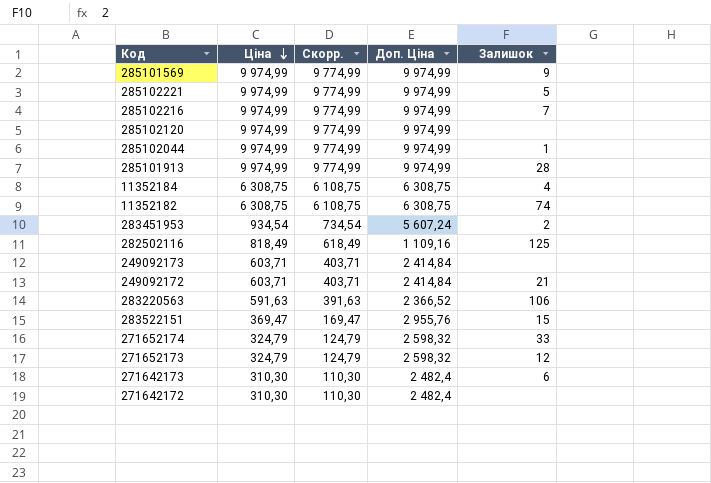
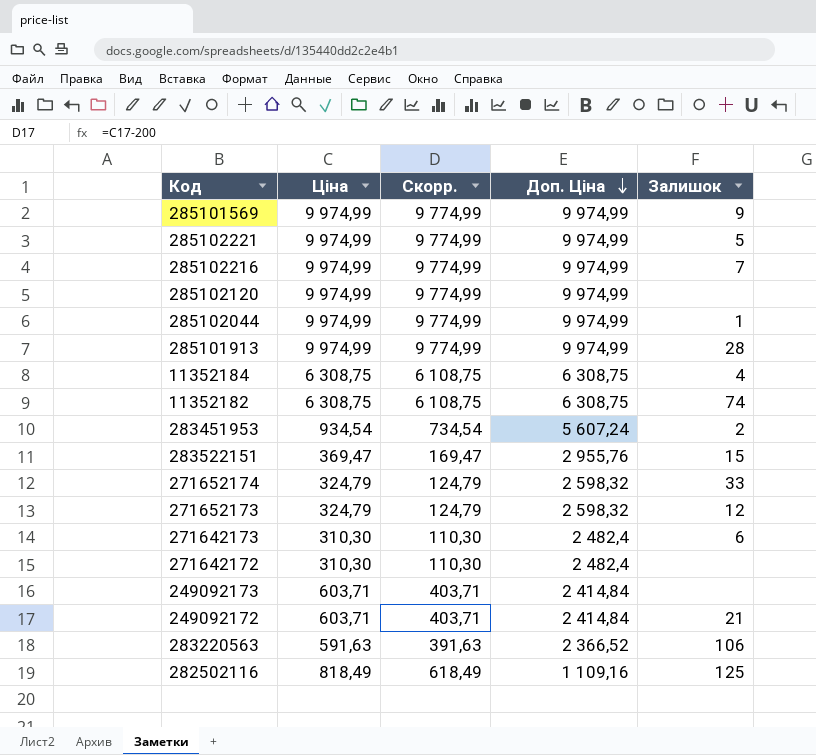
row order: Ціна descending -> Доп. Ціна descending

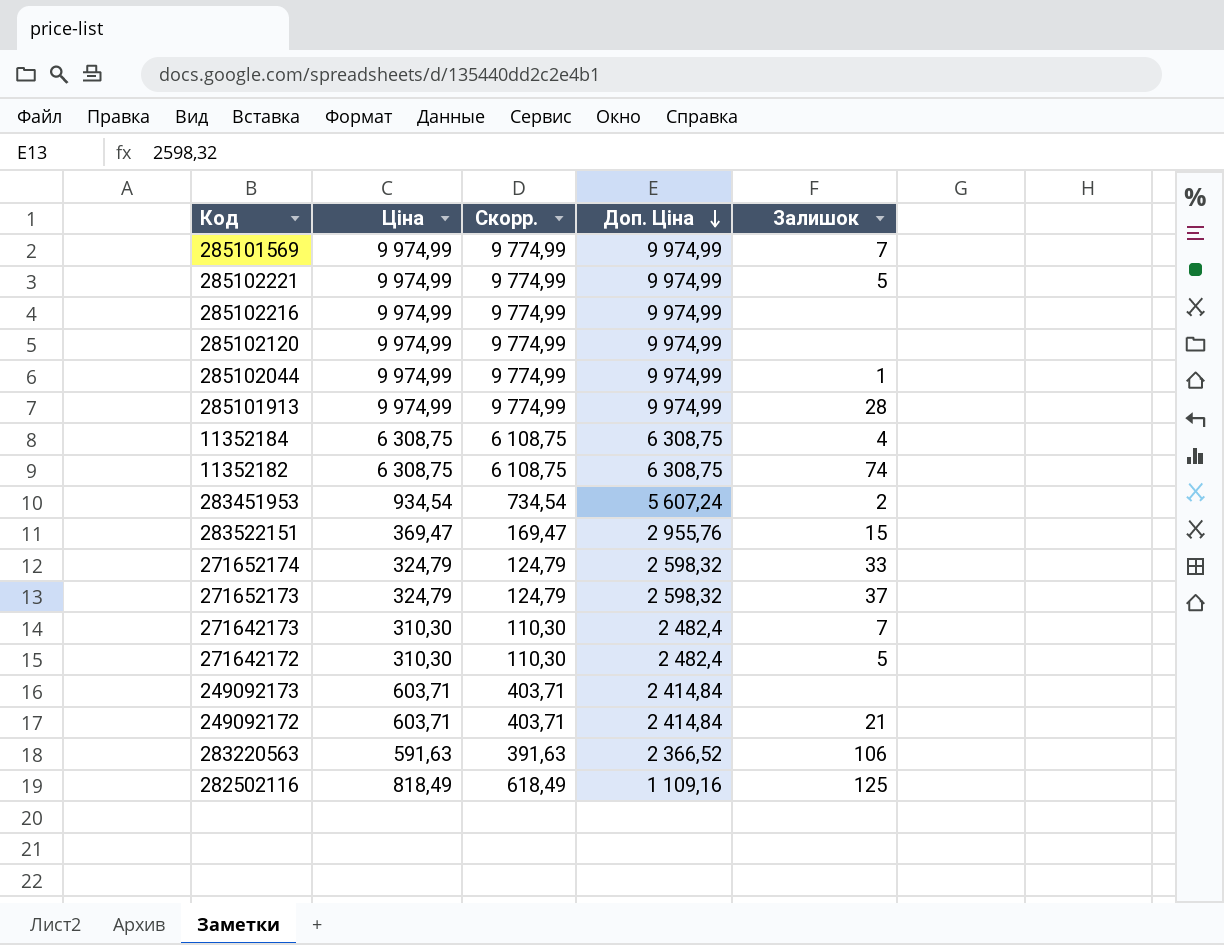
285101569 | Залишок: 9 -> 7
285102216 | Залишок: 7 -> none
271652173 | Залишок: 12 -> 37
271642173 | Залишок: 6 -> 7
271642172 | Залишок: none -> 5

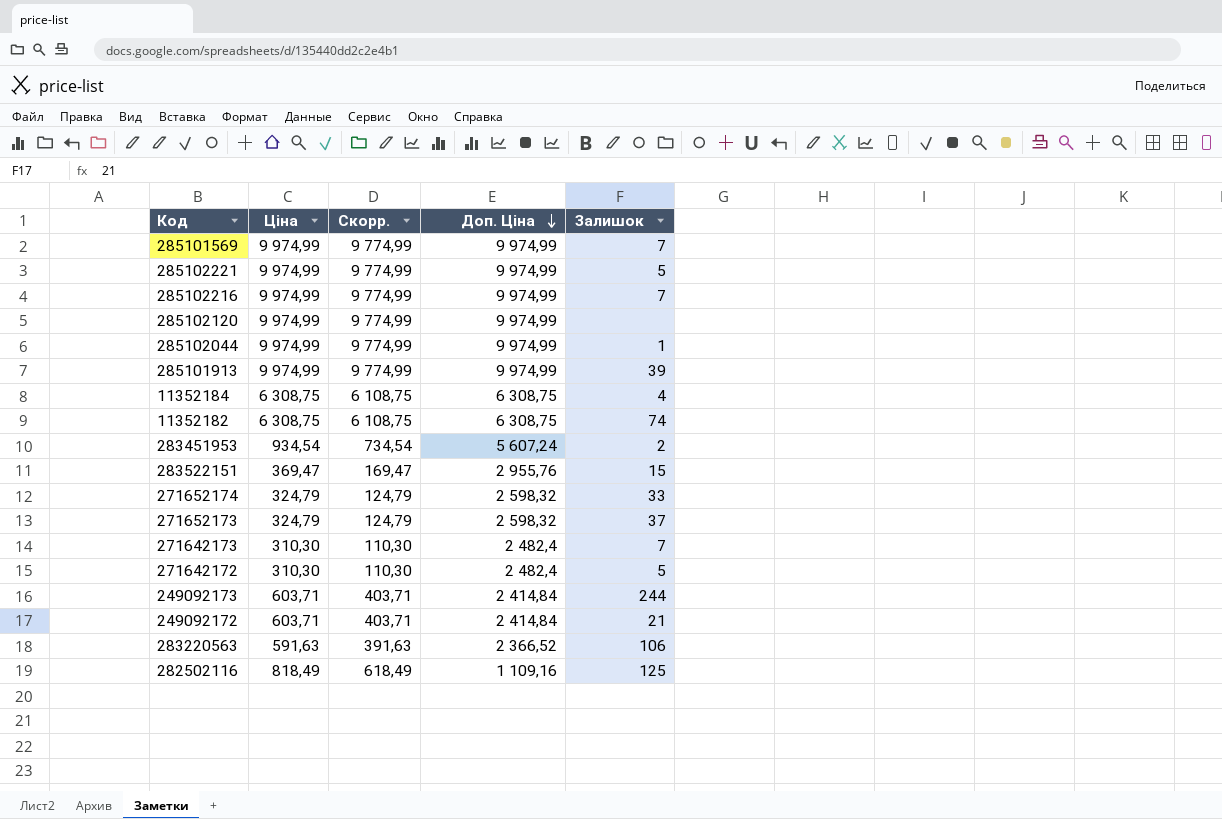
285102216 | Залишок: none -> 7
285101913 | Залишок: 28 -> 39
249092173 | Залишок: none -> 244

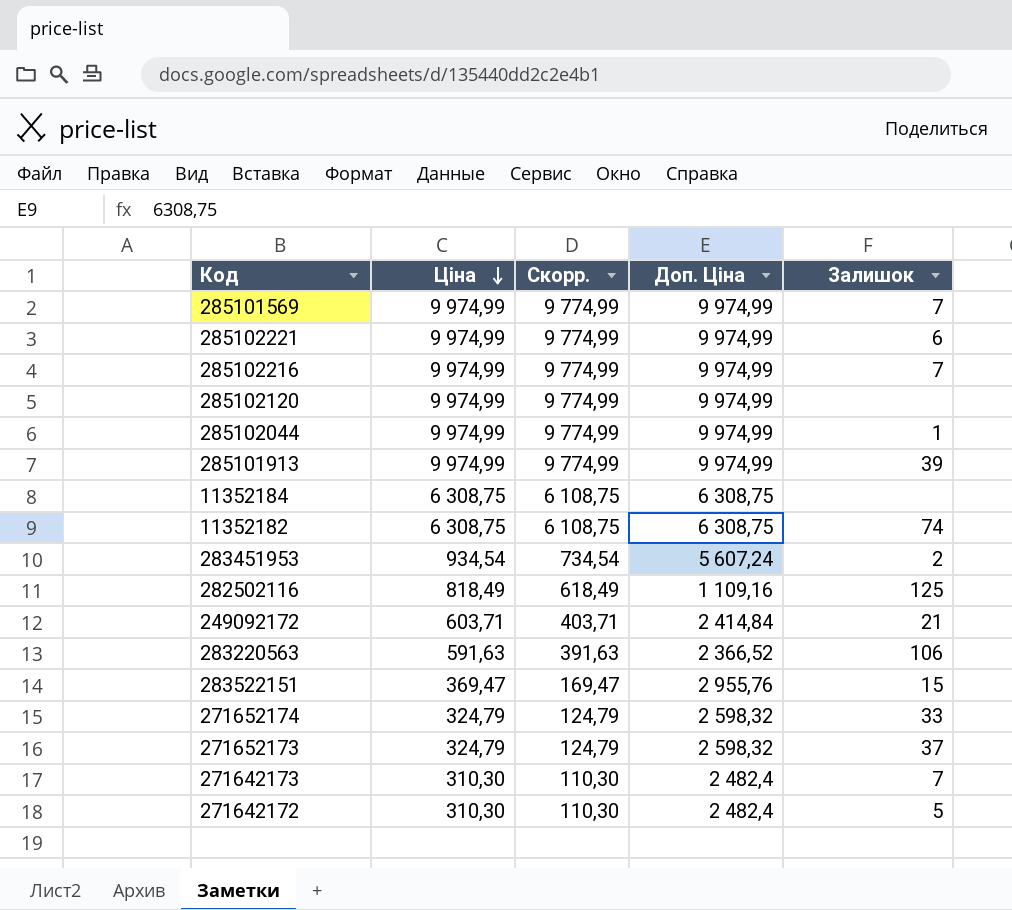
row order: Доп. Ціна descending -> Ціна descending
row 249092173: 603,71 | 403,71 | 2 414,84 | 244 -> none
285102221 | Залишок: 5 -> 6
11352184 | Залишок: 4 -> none

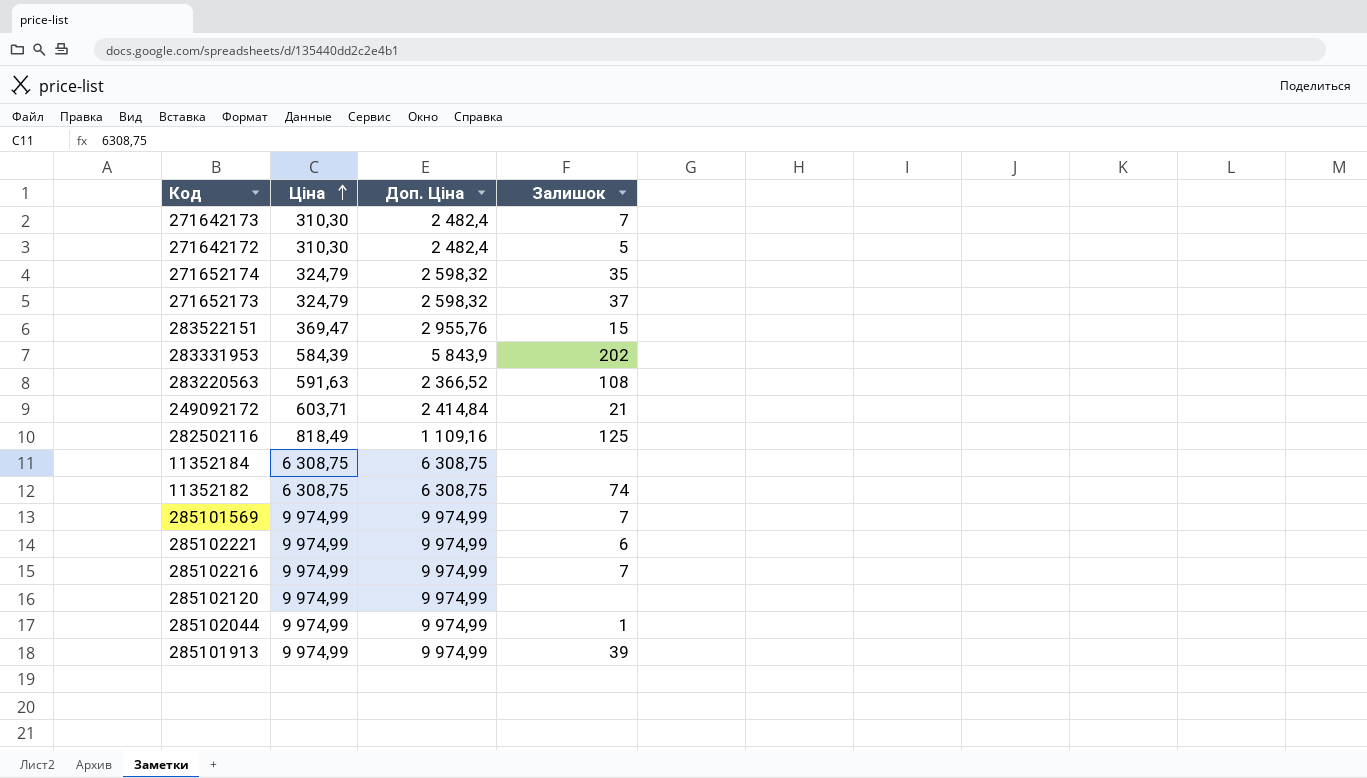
row order: Ціна descending -> Ціна ascending
column Скорр. | formula: [Ціна] - 200 -> none
row 283451953: 934,54 | 734,54 | 5 607,24 | 2 -> none
271652174 | Залишок: 33 -> 35
row 283331953: none -> 584,39 | 5 843,9 | 202
283220563 | Залишок: 106 -> 108

